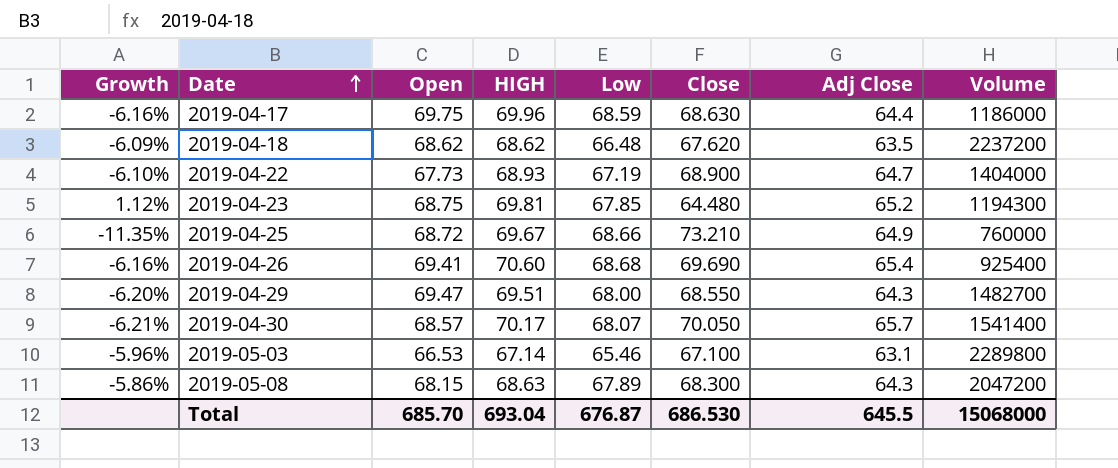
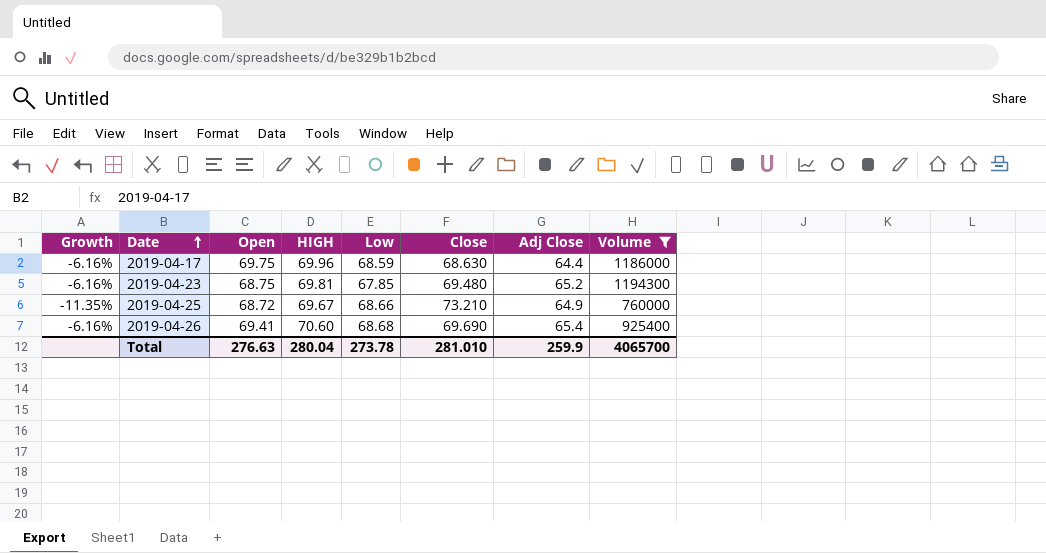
filter: none -> Volume <= 1194300
2019-04-23 | Growth: 1.12% -> -6.16%
2019-04-23 | Close: 64.480 -> 69.480
Total | Open: 685.70 -> 276.63
Total | HIGH: 693.04 -> 280.04
Total | Low: 676.87 -> 273.78
Total | Close: 686.530 -> 281.010
Total | Adj Close: 645.5 -> 259.9
Total | Volume: 15068000 -> 4065700

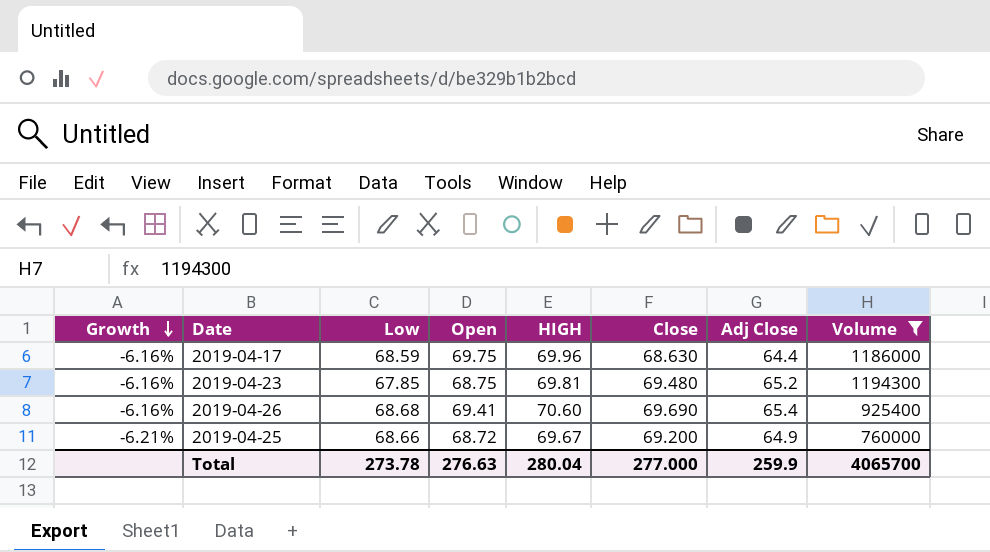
row order: Date ascending -> Growth descending
column Low | position: 5 -> 3
2019-04-25 | Growth: -11.35% -> -6.21%
2019-04-25 | Close: 73.210 -> 69.200
Total | Close: 281.010 -> 277.000

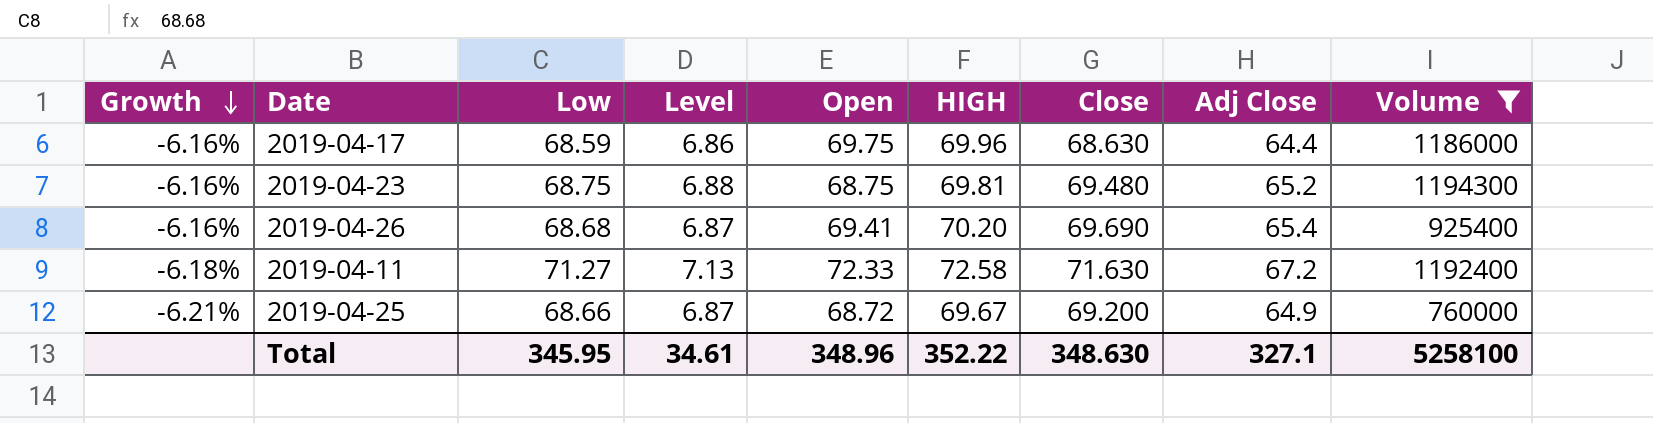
column Level | formula: none -> [Low] * 0.1
2019-04-23 | Low: 67.85 -> 68.75
2019-04-26 | HIGH: 70.60 -> 70.20
row 2019-04-11: none -> -6.18% | 71.27 | 7.13 | 72.33 | 72.58 | 71.630 | 67.2 | 1192400
Total | Low: 273.78 -> 345.95
Total | Open: 276.63 -> 348.96
Total | HIGH: 280.04 -> 352.22
Total | Close: 277.000 -> 348.630
Total | Adj Close: 259.9 -> 327.1
Total | Volume: 4065700 -> 5258100

